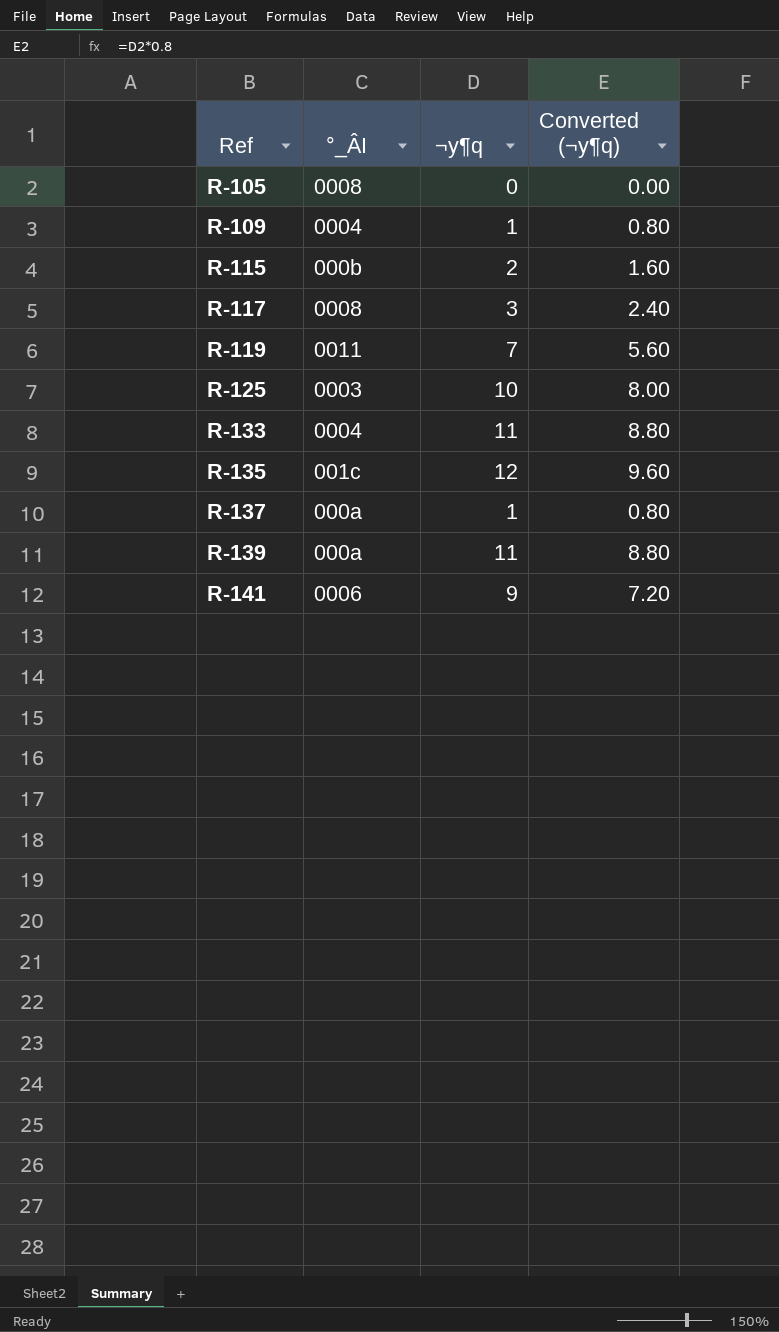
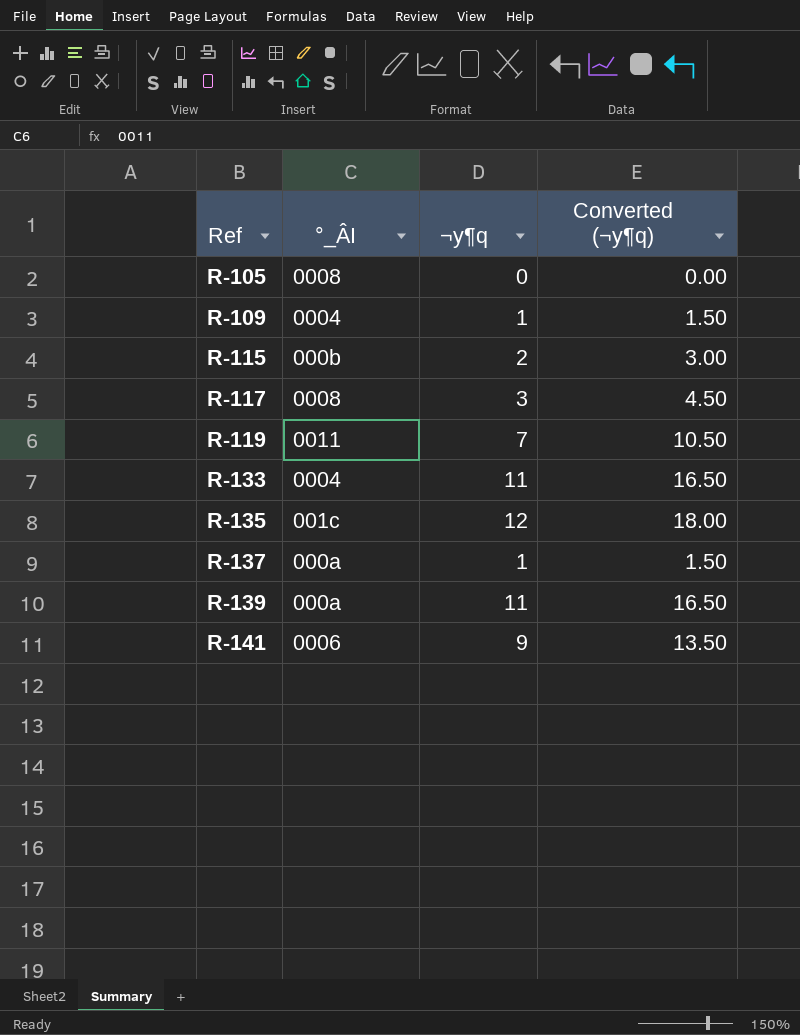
column Converted (¬y¶q) | formula: [¬y¶q] * 0.8 -> [¬y¶q] * 1.5
row R-125: 0003 | 10 | 8.00 -> none

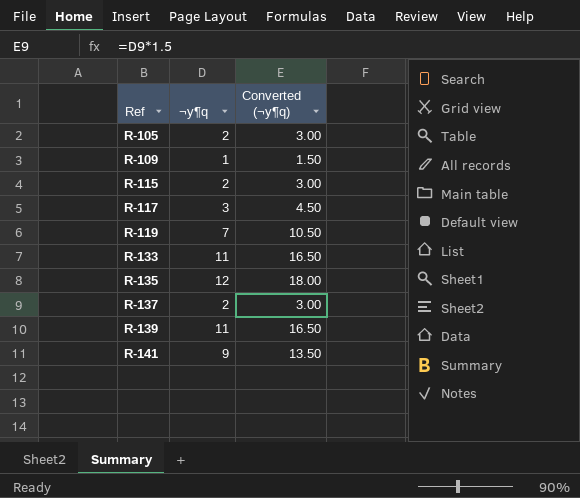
column °_ÂI | position: 2 -> none
R-105 | ¬y¶q: 0 -> 2
R-105 | Converted (¬y¶q): 0.00 -> 3.00
R-137 | ¬y¶q: 1 -> 2
R-137 | Converted (¬y¶q): 1.50 -> 3.00

